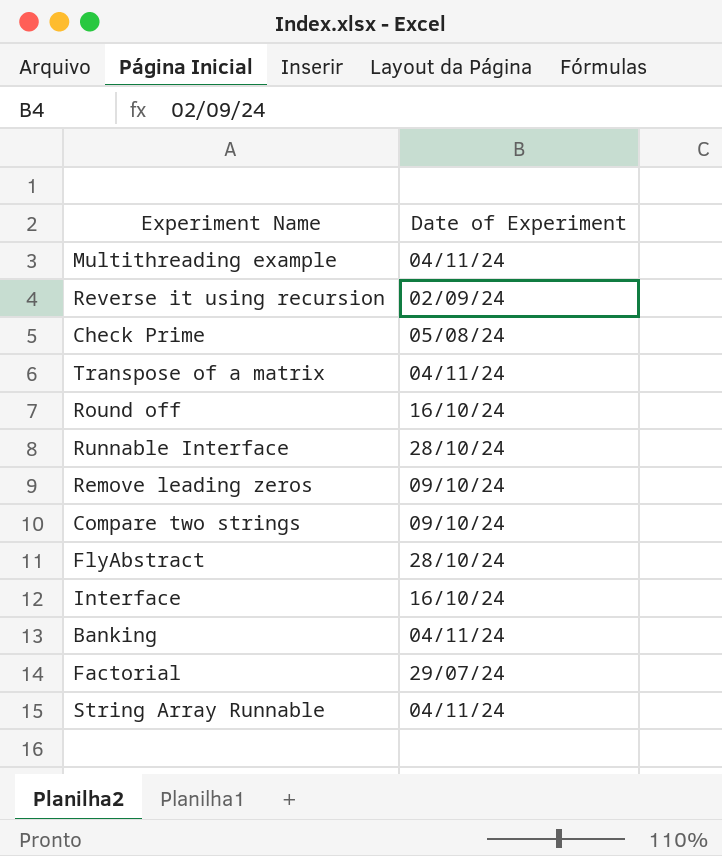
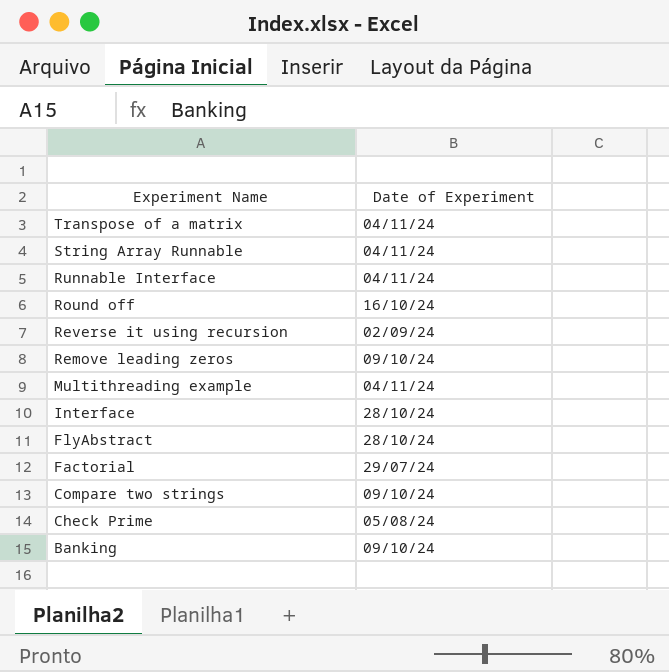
row order: none -> Experiment Name descending
Runnable Interface | Date of Experiment: 28/10/24 -> 04/11/24
Interface | Date of Experiment: 16/10/24 -> 28/10/24
Banking | Date of Experiment: 04/11/24 -> 09/10/24

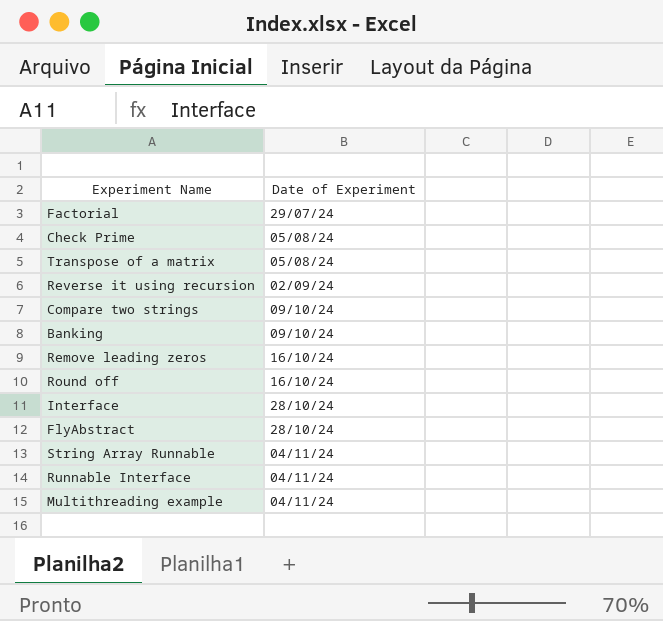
row order: Experiment Name descending -> Date of Experiment ascending
Transpose of a matrix | Date of Experiment: 04/11/24 -> 05/08/24
Remove leading zeros | Date of Experiment: 09/10/24 -> 16/10/24

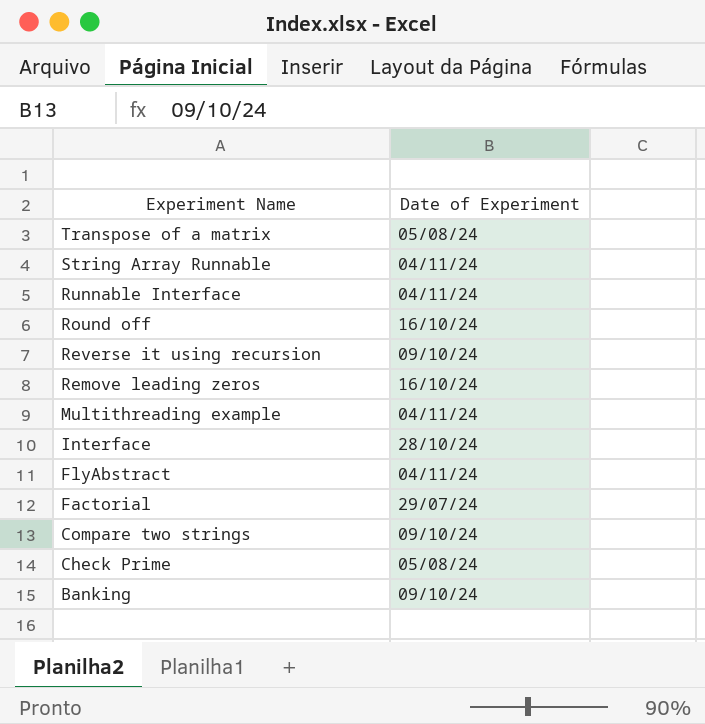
row order: Date of Experiment ascending -> Experiment Name descending
Reverse it using recursion | Date of Experiment: 02/09/24 -> 09/10/24
FlyAbstract | Date of Experiment: 28/10/24 -> 04/11/24

